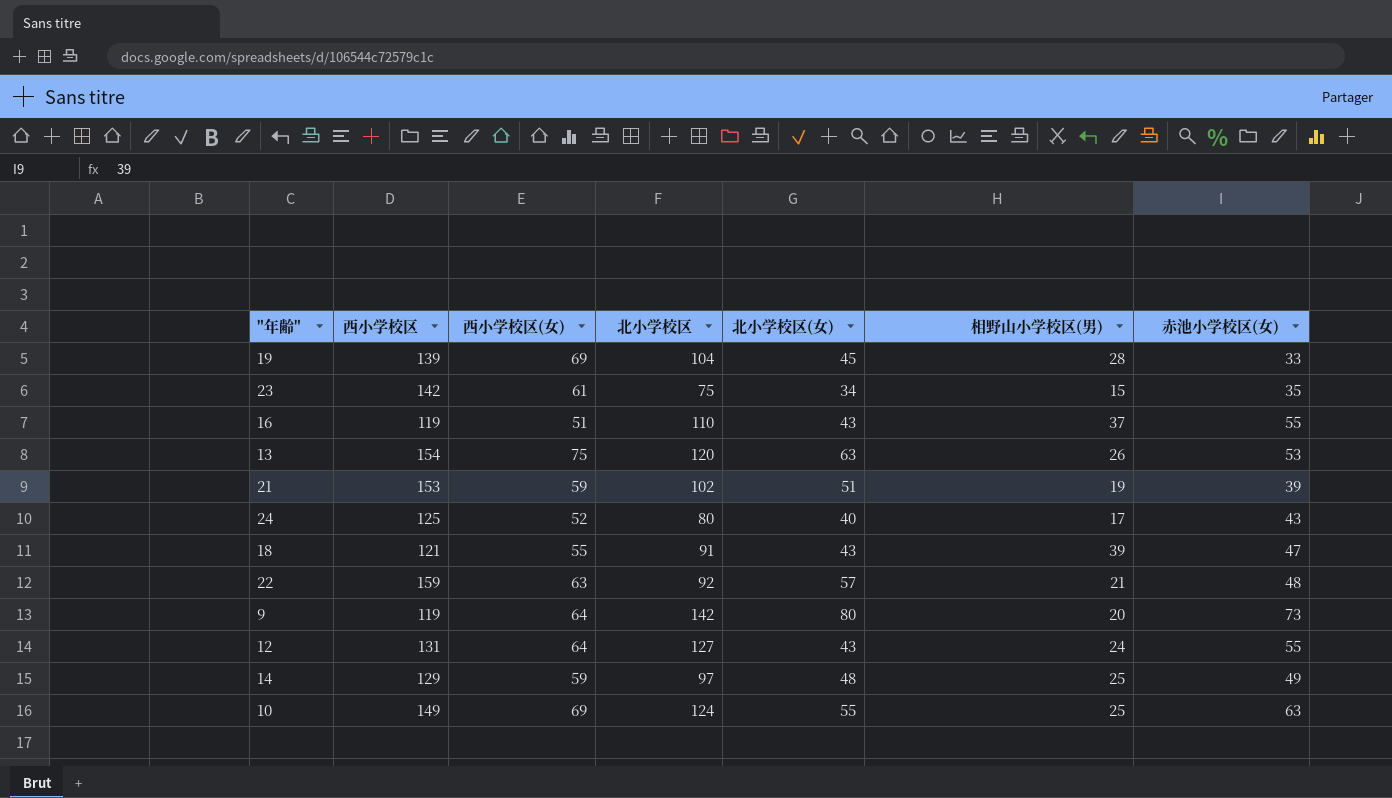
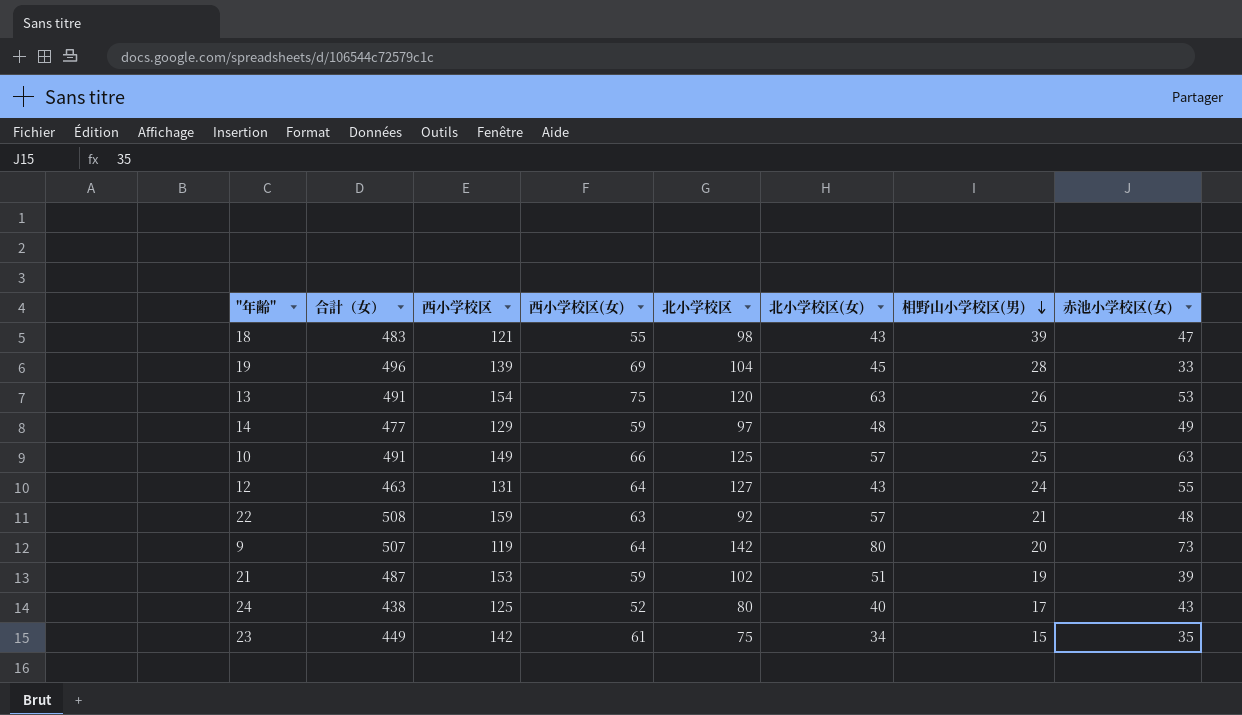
row order: none -> 相野山小学校区(男) descending
column 合計（女） | position: none -> 2
row 16: 119 | 51 | 110 | 43 | 37 | 55 -> none
18 | 北小学校区: 91 -> 98
10 | 西小学校区(女): 69 -> 66
10 | 北小学校区: 124 -> 125
10 | 北小学校区(女): 55 -> 57

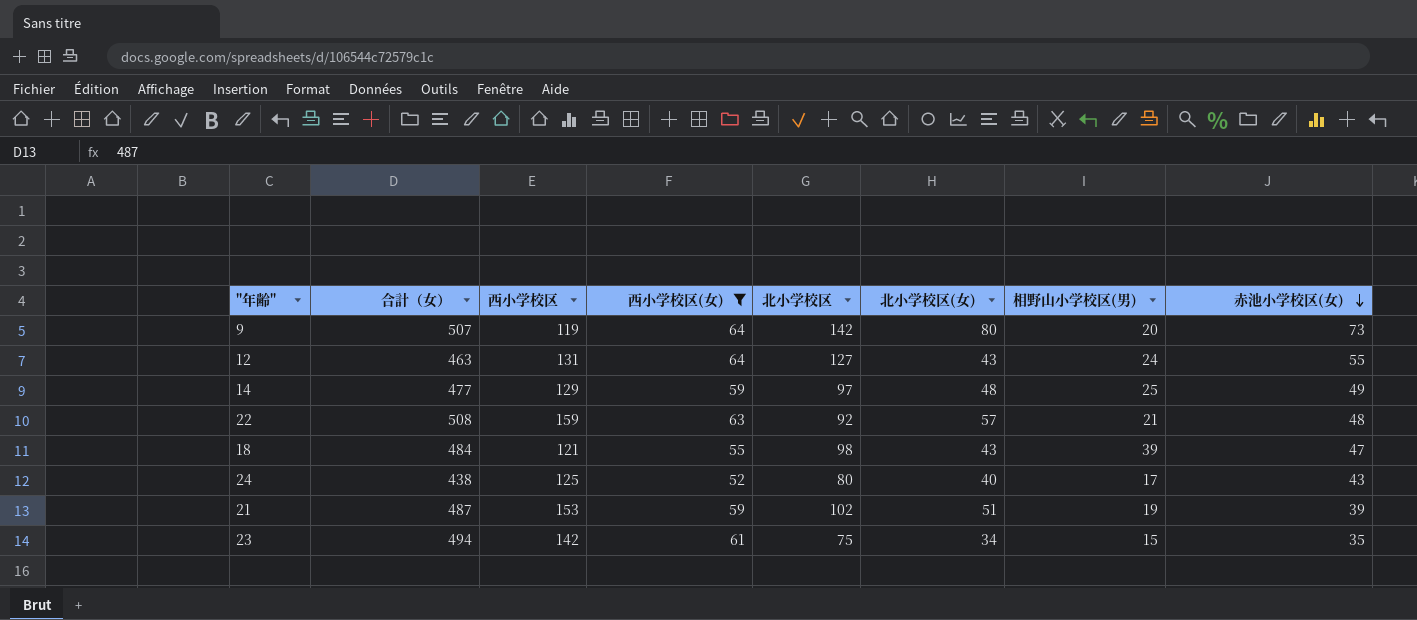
filter: none -> 西小学校区(女) <= 64
row order: 相野山小学校区(男) descending -> 赤池小学校区(女) descending
18 | 合計（女）: 483 -> 484
23 | 合計（女）: 449 -> 494

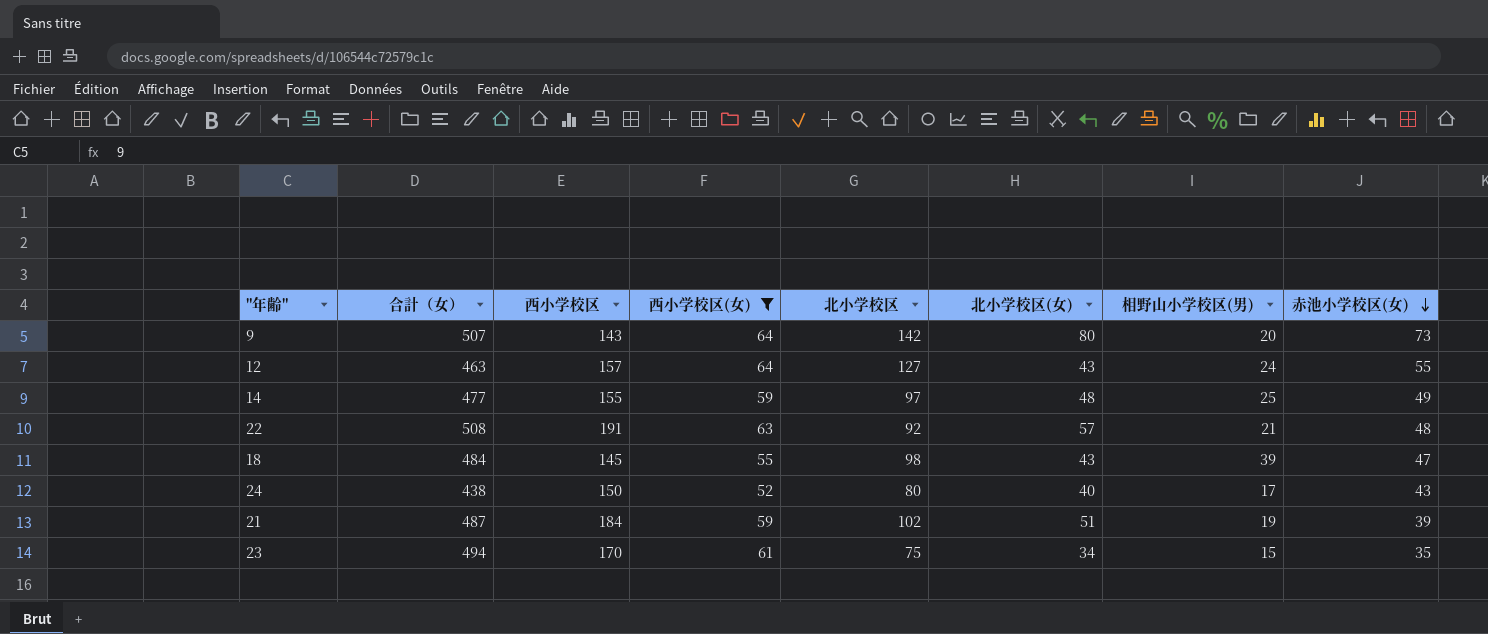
9 | 西小学校区: 119 -> 143
12 | 西小学校区: 131 -> 157
14 | 西小学校区: 129 -> 155
22 | 西小学校区: 159 -> 191
18 | 西小学校区: 121 -> 145
24 | 西小学校区: 125 -> 150
21 | 西小学校区: 153 -> 184
23 | 西小学校区: 142 -> 170

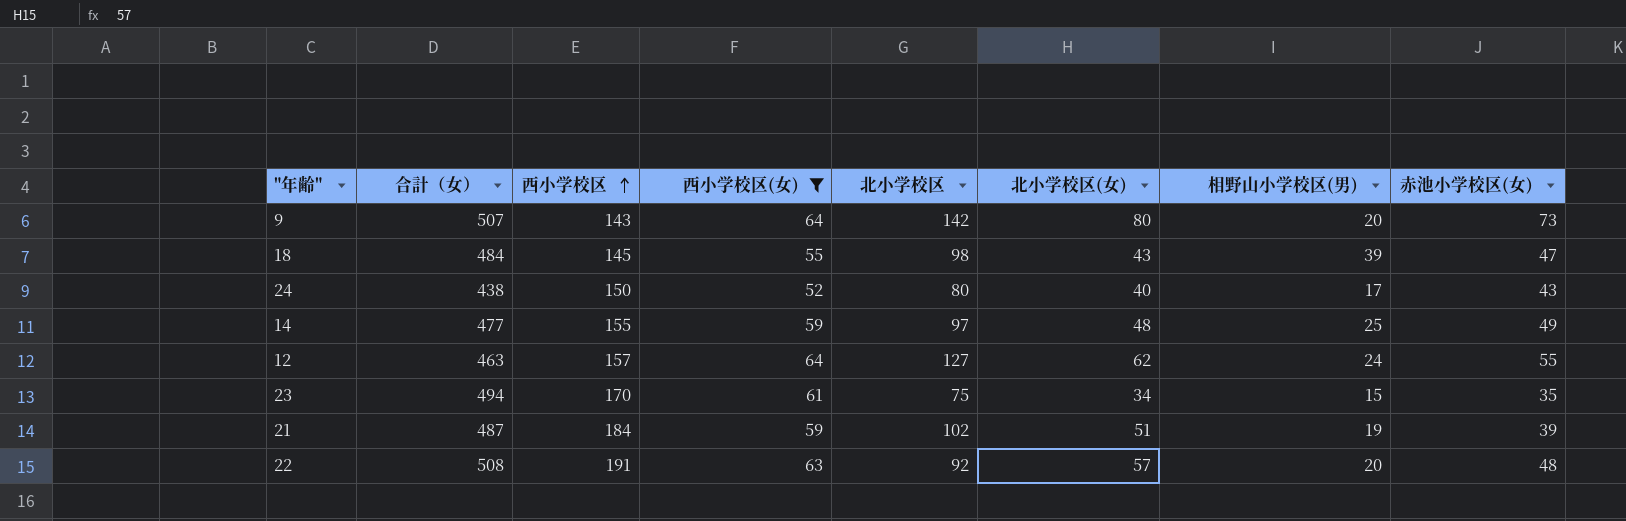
row order: 赤池小学校区(女) descending -> 西小学校区 ascending
12 | 北小学校区(女): 43 -> 62
22 | 相野山小学校区(男): 21 -> 20

